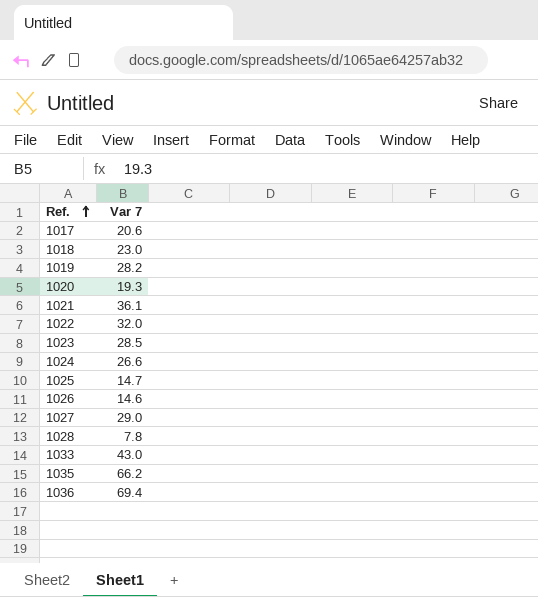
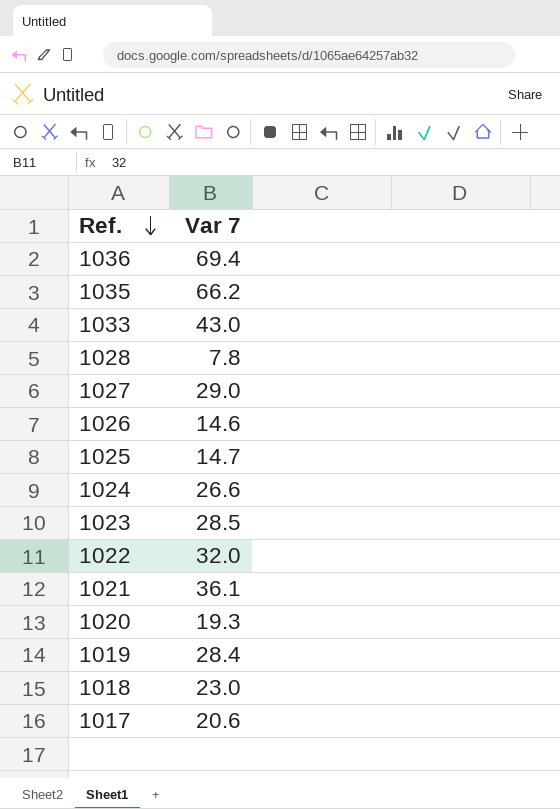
row order: Ref. ascending -> Ref. descending
1019 | Var 7: 28.2 -> 28.4

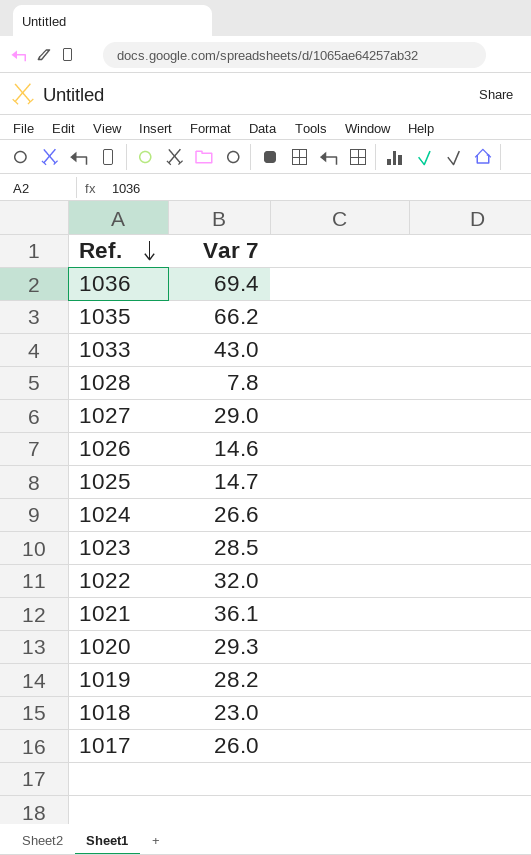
1020 | Var 7: 19.3 -> 29.3
1019 | Var 7: 28.4 -> 28.2
1017 | Var 7: 20.6 -> 26.0

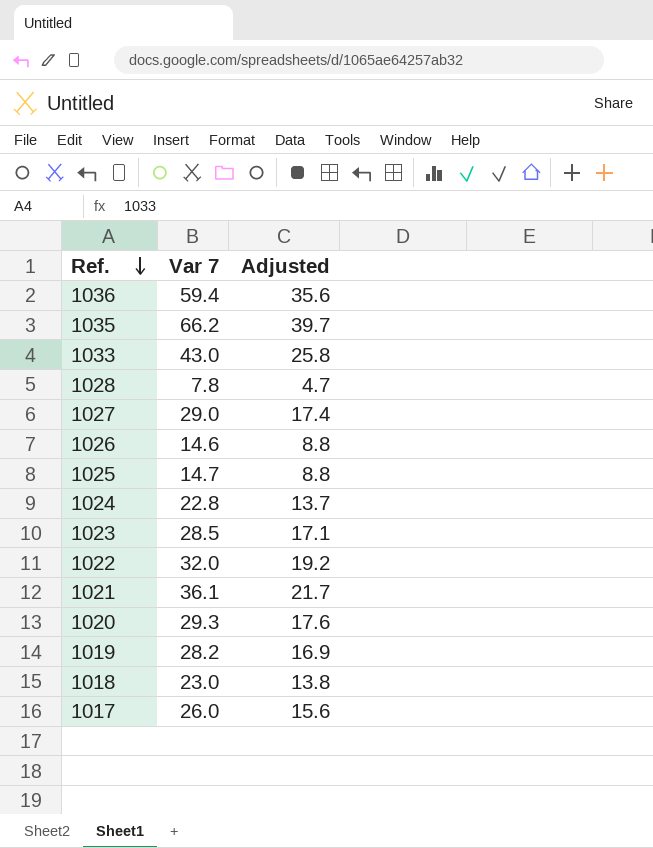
column Adjusted | formula: none -> [Var 7] * 0.6
1036 | Var 7: 69.4 -> 59.4
1024 | Var 7: 26.6 -> 22.8

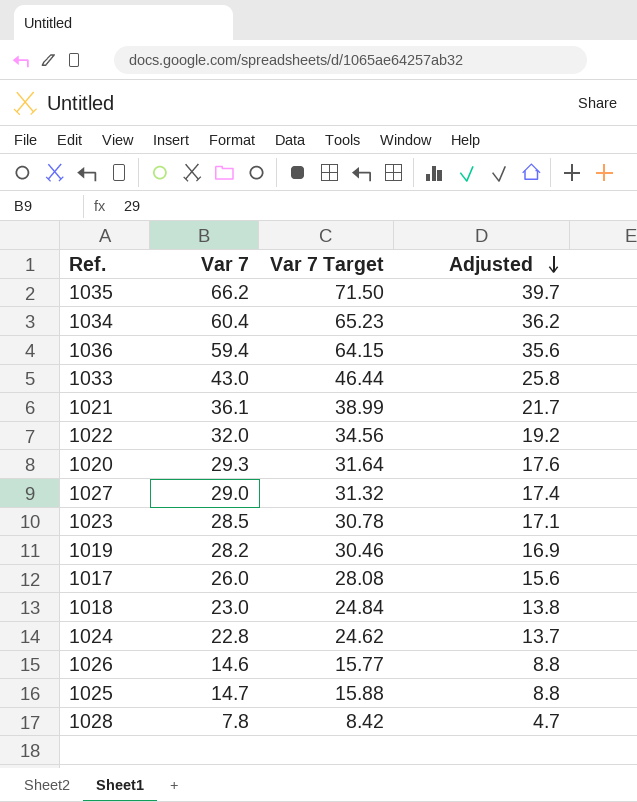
row order: Ref. descending -> Adjusted descending
column Var 7 Target | formula: none -> [Var 7] * 1.08
row 1034: none -> 60.4 | 65.23 | 36.2

